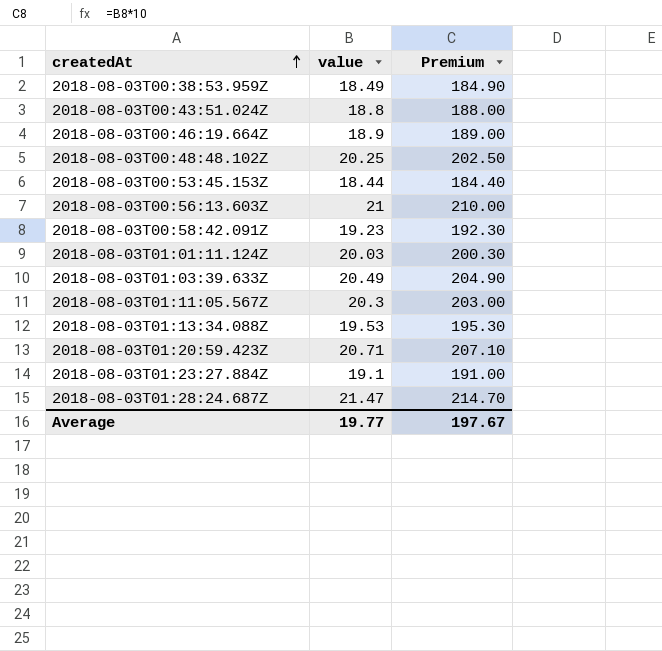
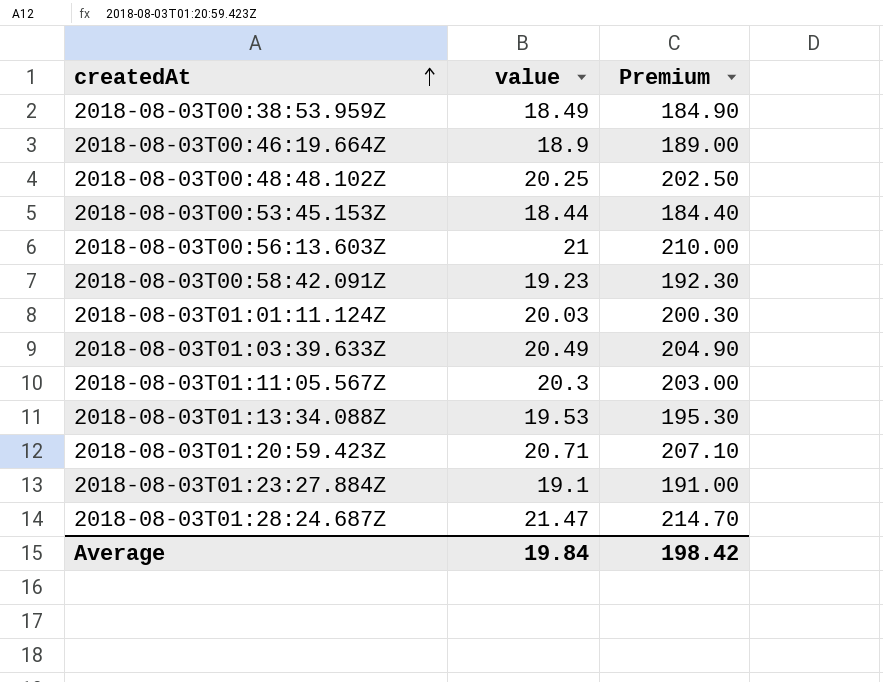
row 2018-08-03T00:43:51.024Z: 18.8 | 188.00 -> none
Average | value: 19.77 -> 19.84
Average | Premium: 197.67 -> 198.42

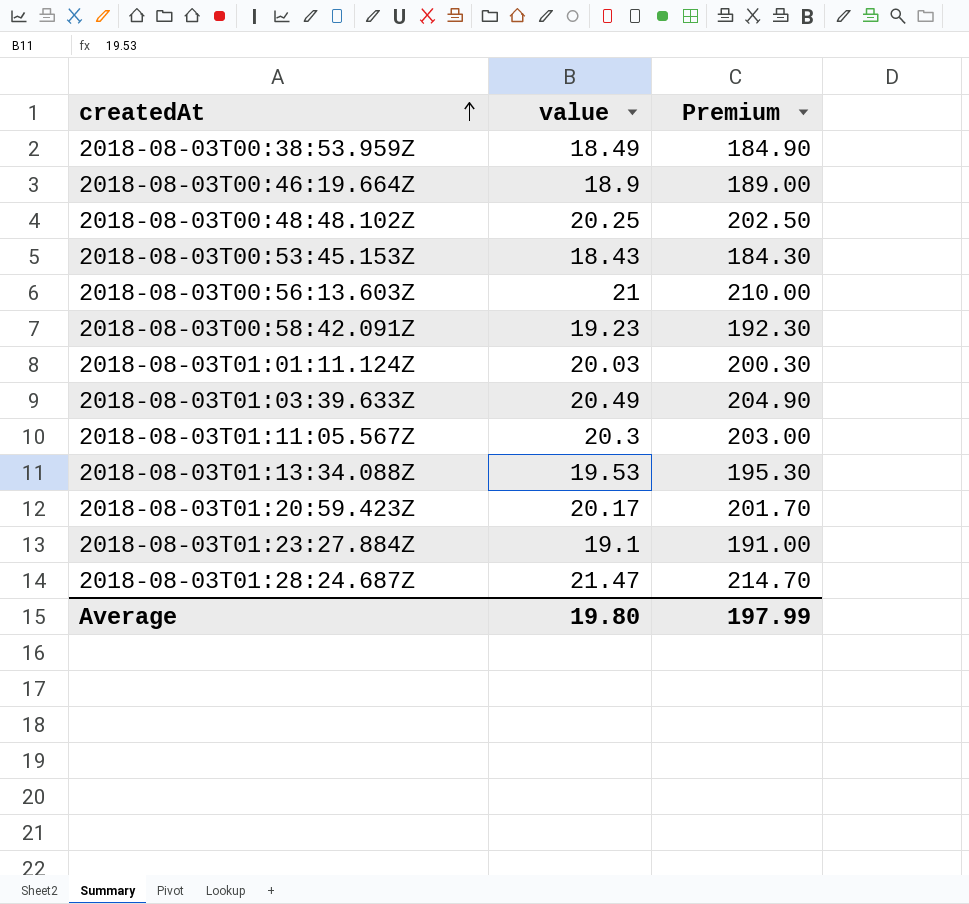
2018-08-03T00:53:45.153Z | value: 18.44 -> 18.43
2018-08-03T00:53:45.153Z | Premium: 184.40 -> 184.30
2018-08-03T01:20:59.423Z | value: 20.71 -> 20.17
2018-08-03T01:20:59.423Z | Premium: 207.10 -> 201.70
Average | value: 19.84 -> 19.80
Average | Premium: 198.42 -> 197.99

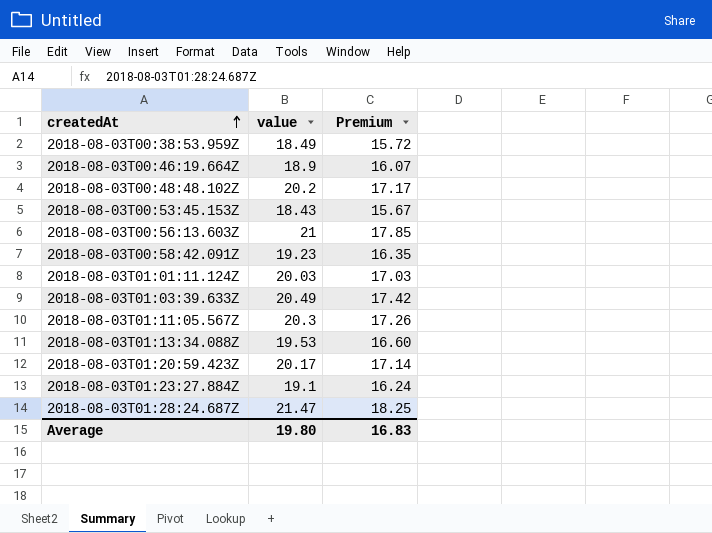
column Premium | formula: [value] * 10 -> [value] * 0.85
2018-08-03T00:48:48.102Z | value: 20.25 -> 20.2
Average | Premium: 197.99 -> 16.83

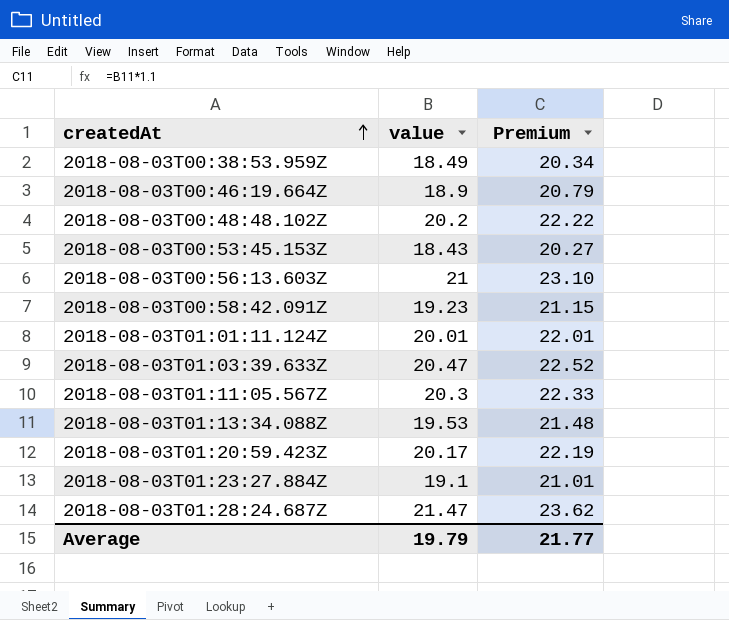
column Premium | formula: [value] * 0.85 -> [value] * 1.1
2018-08-03T01:01:11.124Z | value: 20.03 -> 20.01
2018-08-03T01:03:39.633Z | value: 20.49 -> 20.47
Average | value: 19.80 -> 19.79
Average | Premium: 16.83 -> 21.77

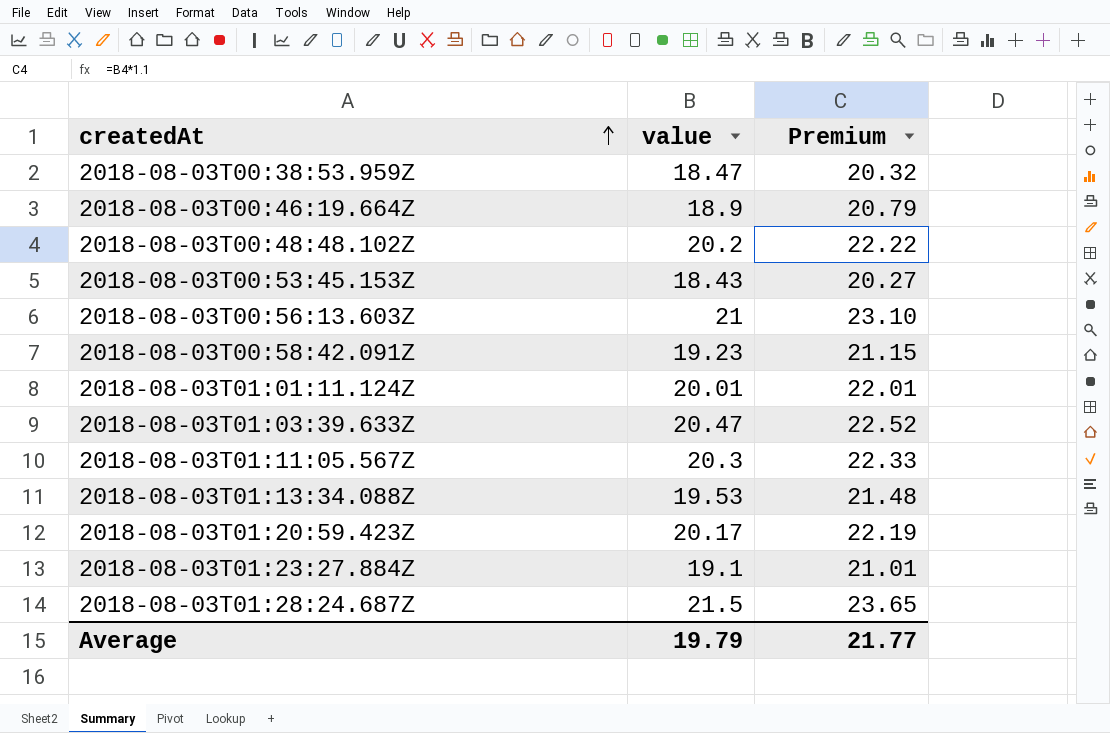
2018-08-03T00:38:53.959Z | value: 18.49 -> 18.47
2018-08-03T00:38:53.959Z | Premium: 20.34 -> 20.32
2018-08-03T01:28:24.687Z | value: 21.47 -> 21.5
2018-08-03T01:28:24.687Z | Premium: 23.62 -> 23.65

